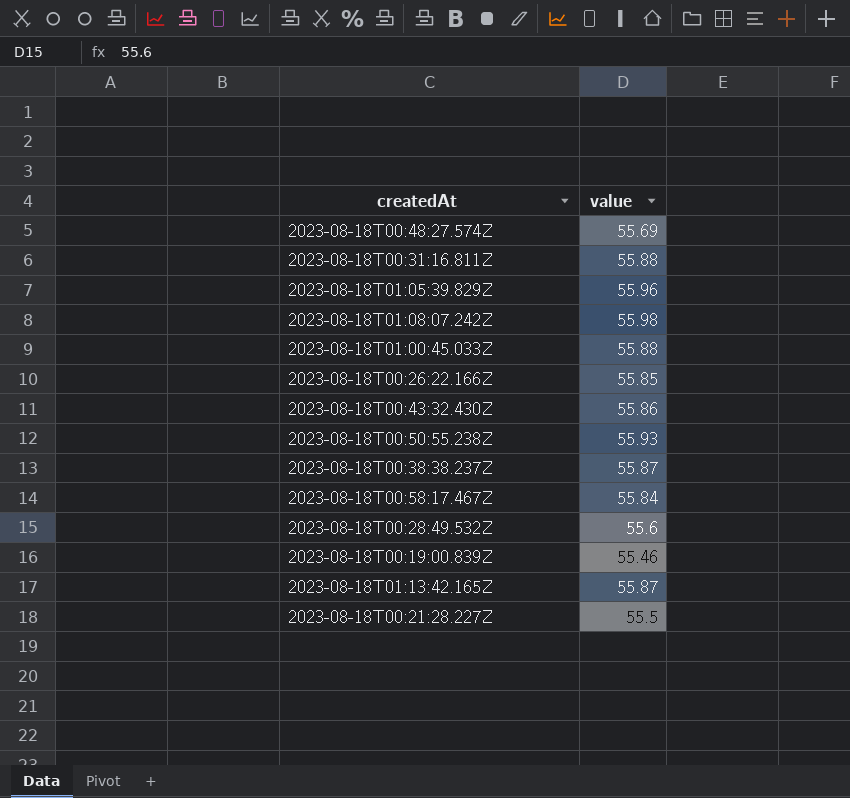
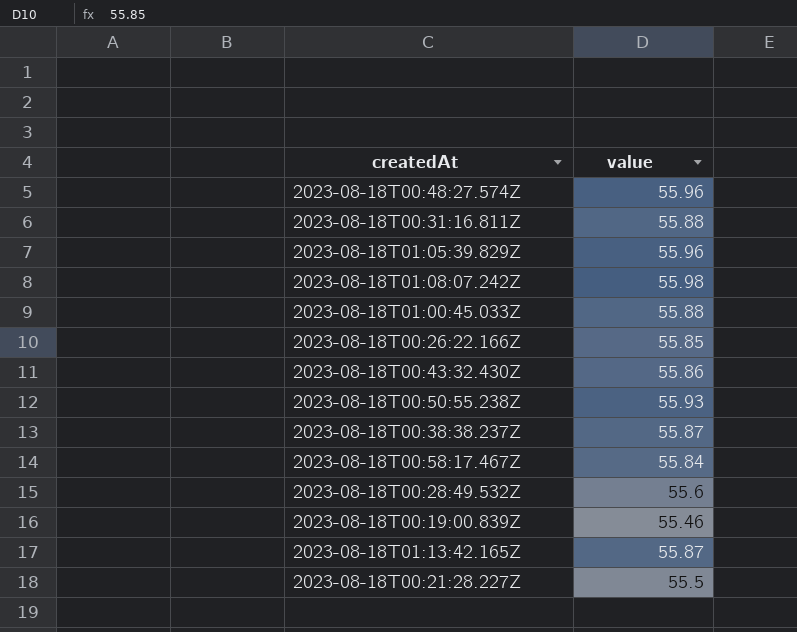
2023-08-18T00:48:27.574Z | value: 55.69 -> 55.96

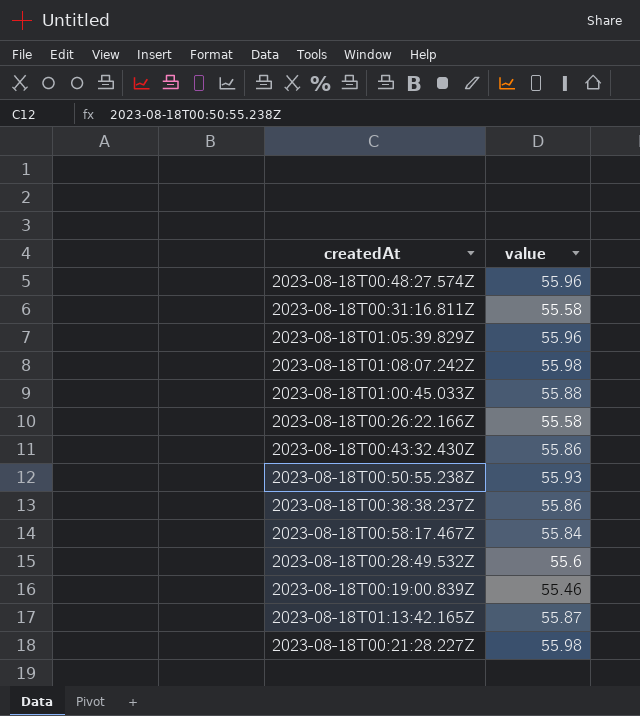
2023-08-18T00:31:16.811Z | value: 55.88 -> 55.58
2023-08-18T00:26:22.166Z | value: 55.85 -> 55.58
2023-08-18T00:38:38.237Z | value: 55.87 -> 55.86
2023-08-18T00:21:28.227Z | value: 55.5 -> 55.98

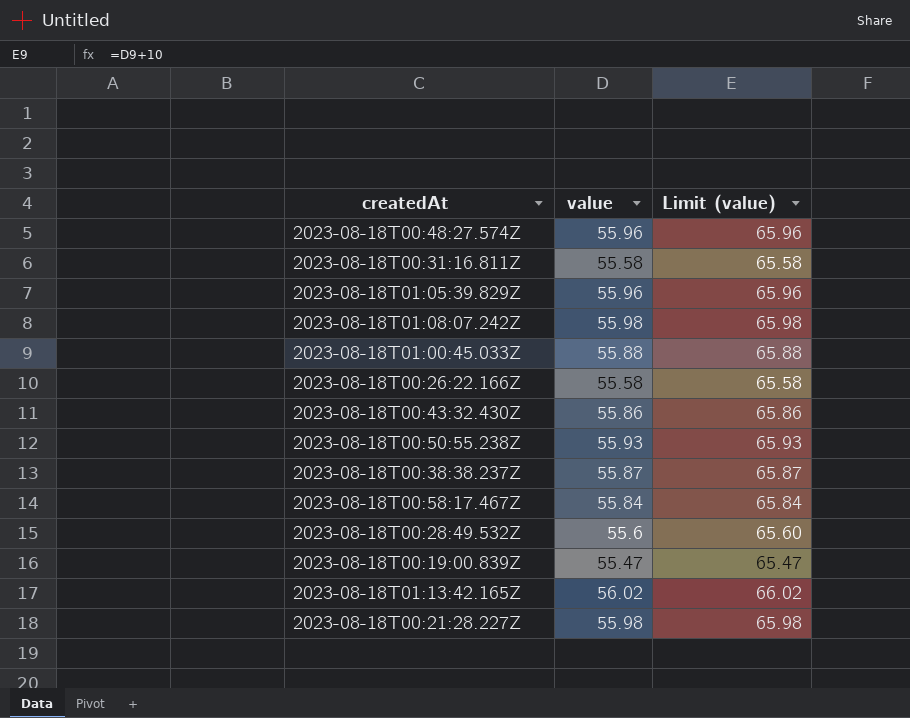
column Limit (value) | formula: none -> [value] + 10
2023-08-18T00:38:38.237Z | value: 55.86 -> 55.87
2023-08-18T00:19:00.839Z | value: 55.46 -> 55.47
2023-08-18T01:13:42.165Z | value: 55.87 -> 56.02

